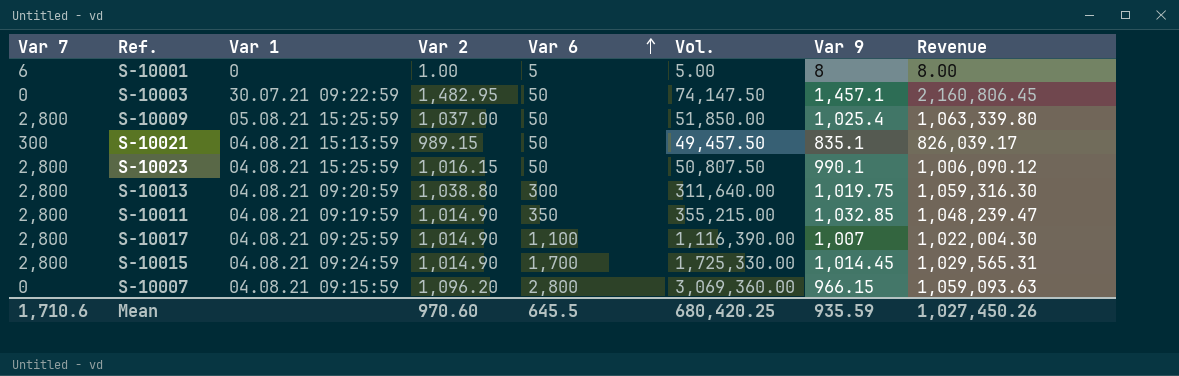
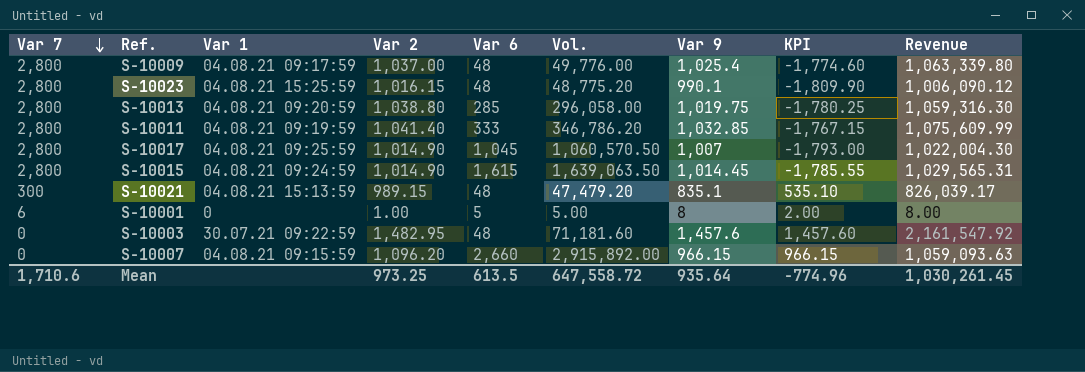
row order: Var 6 ascending -> Var 7 descending
column KPI | formula: none -> [Var 9] - [Var 7]
S-10009 | Var 1: 05.08.21 15:25:59 -> 04.08.21 09:17:59
S-10009 | Var 6: 50 -> 48
S-10009 | Vol.: 51,850.00 -> 49,776.00
S-10023 | Var 6: 50 -> 48
S-10023 | Vol.: 50,807.50 -> 48,775.20
S-10013 | Var 6: 300 -> 285
S-10013 | Vol.: 311,640.00 -> 296,058.00
S-10011 | Var 2: 1,014.90 -> 1,041.40
S-10011 | Var 6: 350 -> 333
S-10011 | Vol.: 355,215.00 -> 346,786.20
S-10011 | Revenue: 1,048,239.47 -> 1,075,609.99
S-10017 | Var 6: 1,100 -> 1,045
S-10017 | Vol.: 1,116,390.00 -> 1,060,570.50
S-10015 | Var 6: 1,700 -> 1,615
S-10015 | Vol.: 1,725,330.00 -> 1,639,063.50
S-10021 | Var 6: 50 -> 48
S-10021 | Vol.: 49,457.50 -> 47,479.20
S-10003 | Var 6: 50 -> 48
S-10003 | Vol.: 74,147.50 -> 71,181.60
S-10003 | Var 9: 1,457.1 -> 1,457.6
S-10003 | Revenue: 2,160,806.45 -> 2,161,547.92
S-10007 | Var 6: 2,800 -> 2,660
S-10007 | Vol.: 3,069,360.00 -> 2,915,892.00
Mean | Var 2: 970.60 -> 973.25
Mean | Var 6: 645.5 -> 613.5
Mean | Vol.: 680,420.25 -> 647,558.72
Mean | Var 9: 935.59 -> 935.64
Mean | Revenue: 1,027,450.26 -> 1,030,261.45

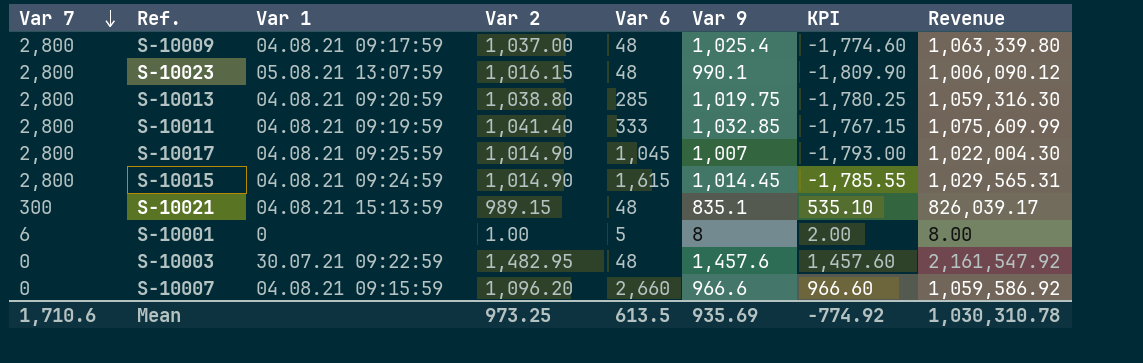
column Vol. | formula: [Var 2] * [Var 6] -> none
S-10023 | Var 1: 04.08.21 15:25:59 -> 05.08.21 13:07:59
S-10007 | Var 9: 966.15 -> 966.6
S-10007 | KPI: 966.15 -> 966.60
S-10007 | Revenue: 1,059,093.63 -> 1,059,586.92
Mean | Var 9: 935.64 -> 935.69
Mean | KPI: -774.96 -> -774.92
Mean | Revenue: 1,030,261.45 -> 1,030,310.78

